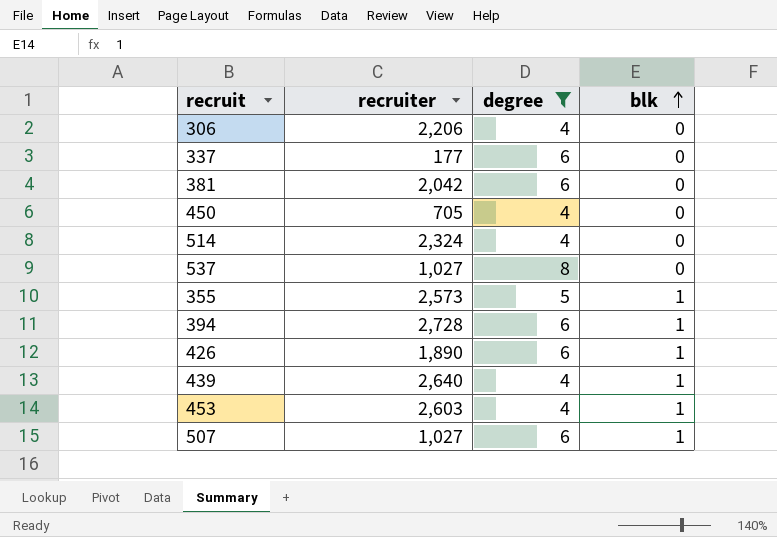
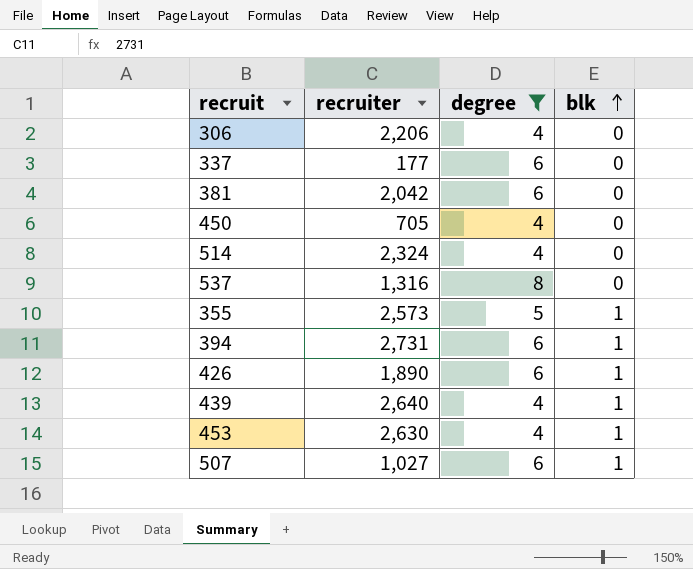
537 | recruiter: 1,027 -> 1,316
394 | recruiter: 2,728 -> 2,731
453 | recruiter: 2,603 -> 2,630

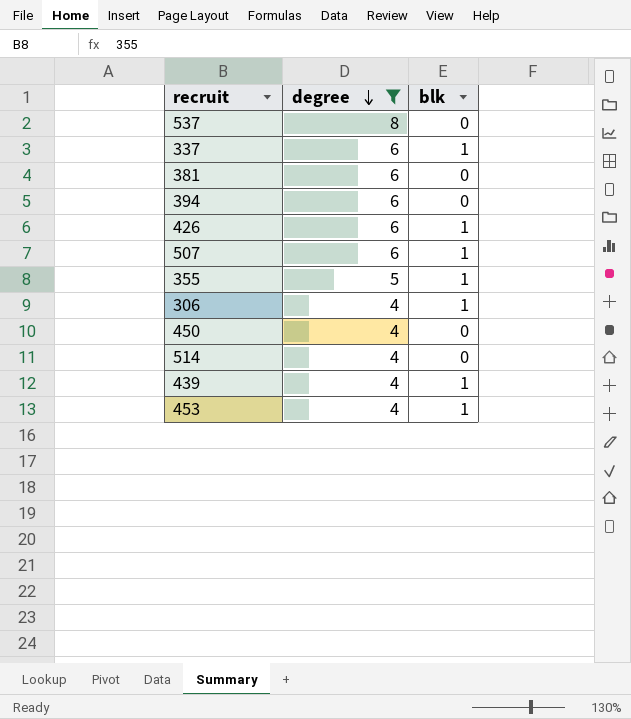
row order: blk ascending -> degree descending
column recruiter | position: 2 -> none
337 | blk: 0 -> 1
394 | blk: 1 -> 0
306 | blk: 0 -> 1

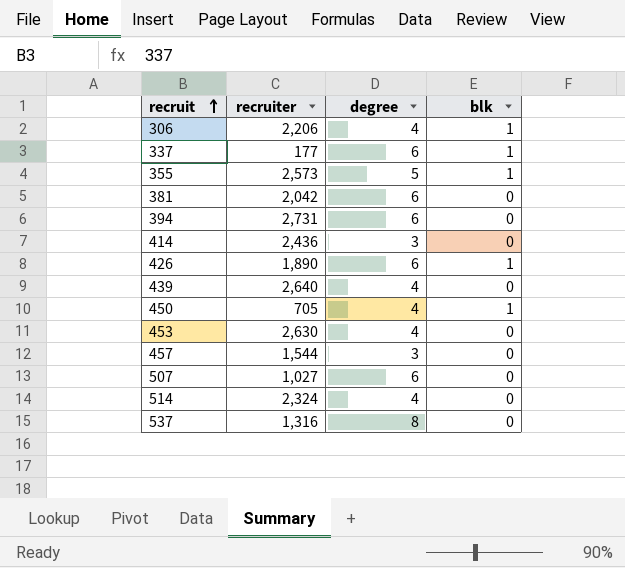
filter: degree != 3 -> none
row order: degree descending -> recruit ascending
column recruiter | position: none -> 2
439 | blk: 1 -> 0
450 | blk: 0 -> 1
453 | blk: 1 -> 0
507 | blk: 1 -> 0

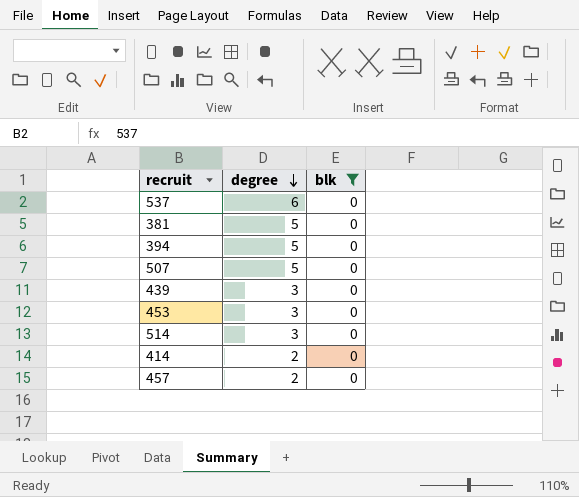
filter: none -> blk = 0
row order: recruit ascending -> degree descending
column recruiter | position: 2 -> none
537 | degree: 8 -> 6
381 | degree: 6 -> 5
394 | degree: 6 -> 5
507 | degree: 6 -> 5
439 | degree: 4 -> 3
453 | degree: 4 -> 3
514 | degree: 4 -> 3
414 | degree: 3 -> 2
457 | degree: 3 -> 2

